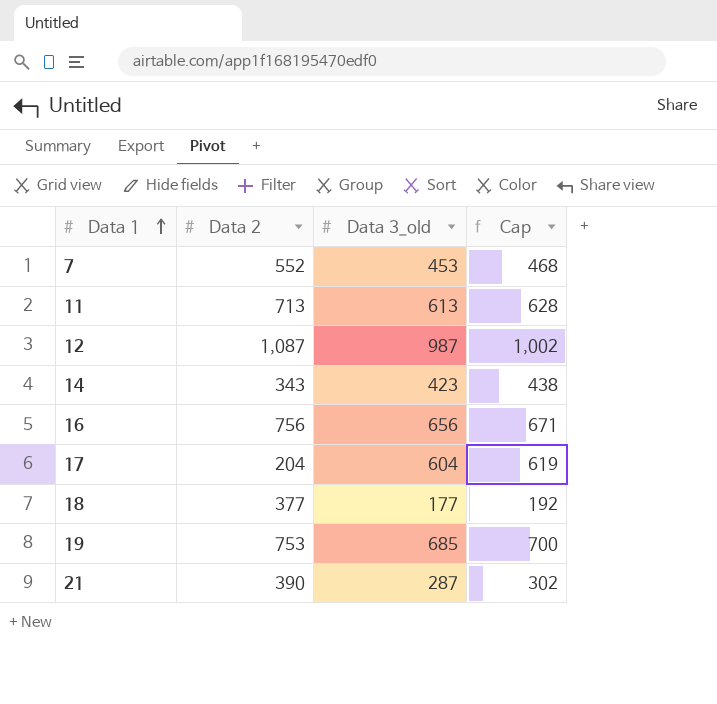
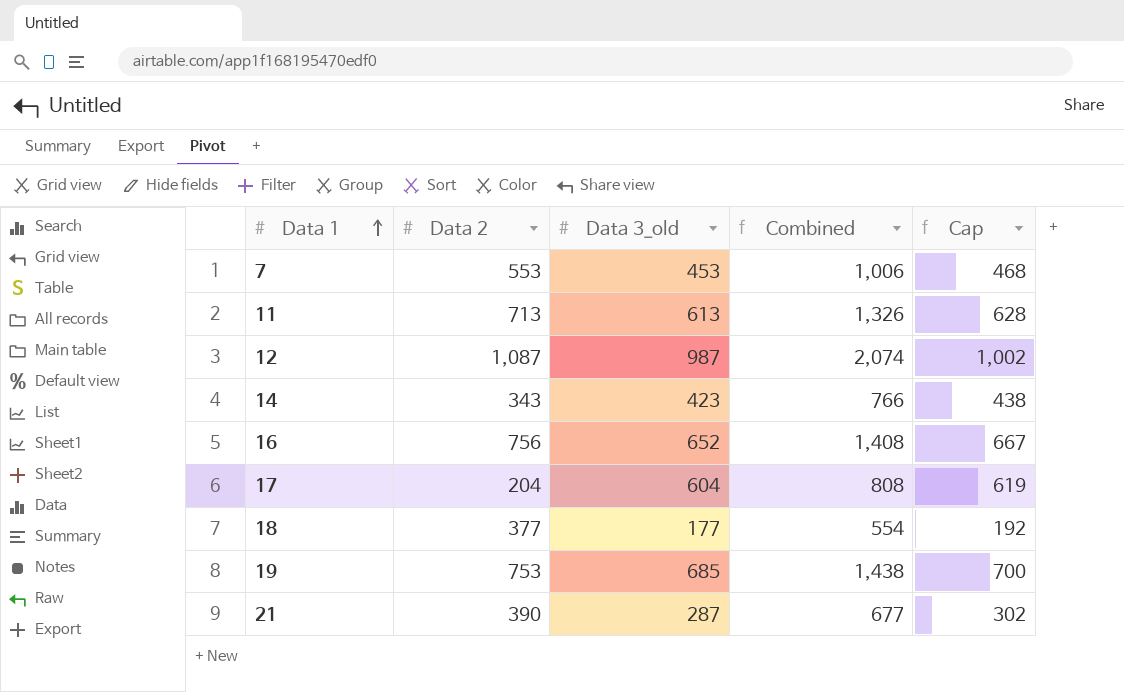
column Combined | formula: none -> [Data 2] + [Data 3_old]
7 | Data 2: 552 -> 553
16 | Data 3_old: 656 -> 652
16 | Cap: 671 -> 667

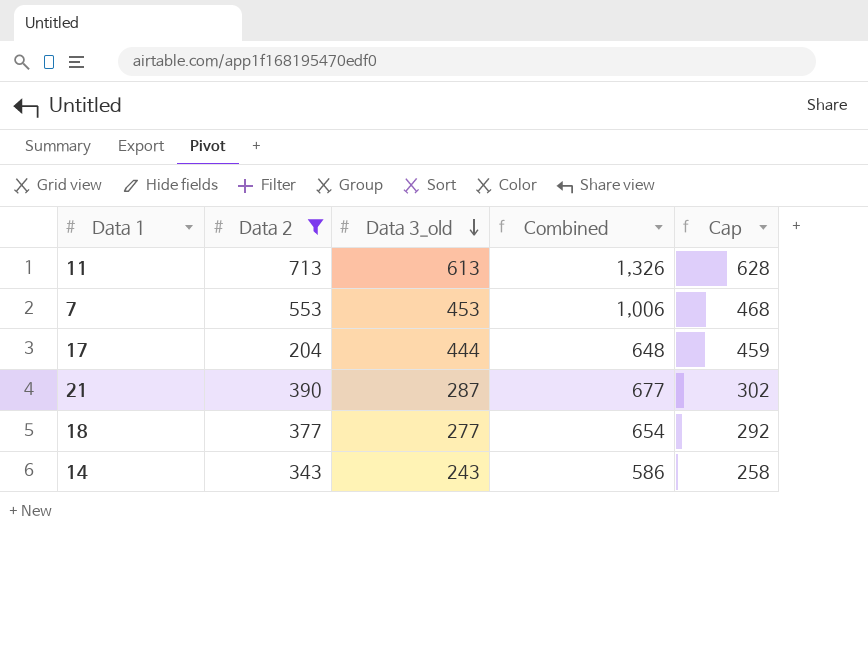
filter: none -> Data 2 <= 713
row order: Data 1 ascending -> Data 3_old descending
17 | Data 3_old: 604 -> 444
17 | Combined: 808 -> 648
17 | Cap: 619 -> 459
18 | Data 3_old: 177 -> 277
18 | Combined: 554 -> 654
18 | Cap: 192 -> 292
14 | Data 3_old: 423 -> 243
14 | Combined: 766 -> 586
14 | Cap: 438 -> 258

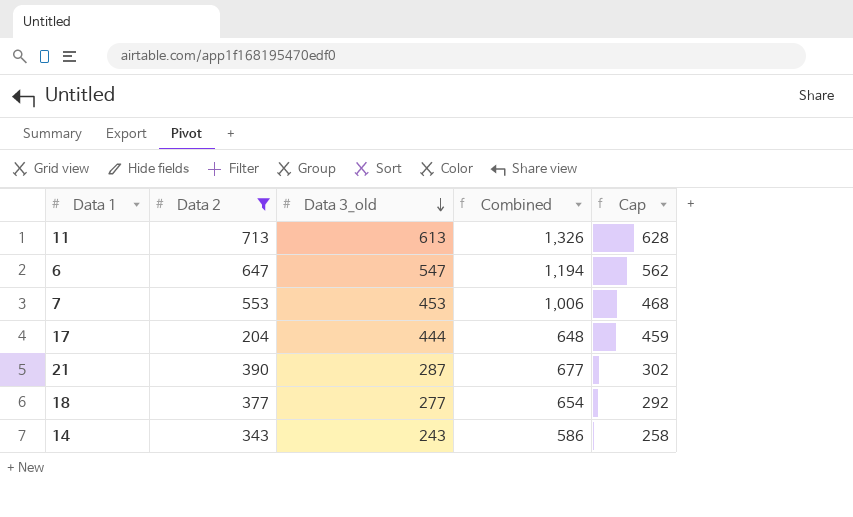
row 6: none -> 647 | 547 | 1,194 | 562

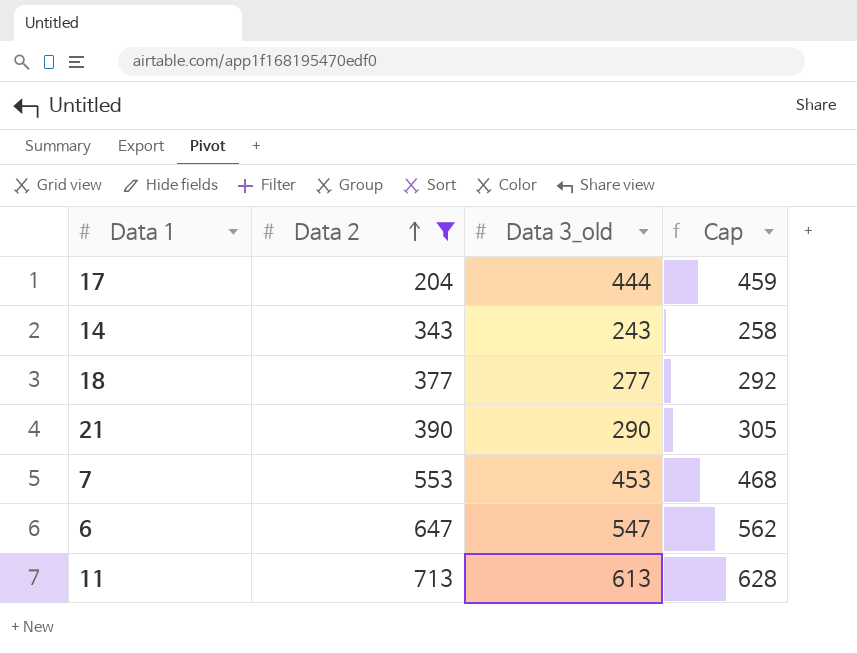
row order: Data 3_old descending -> Data 2 ascending
column Combined | formula: [Data 2] + [Data 3_old] -> none
21 | Data 3_old: 287 -> 290
21 | Cap: 302 -> 305

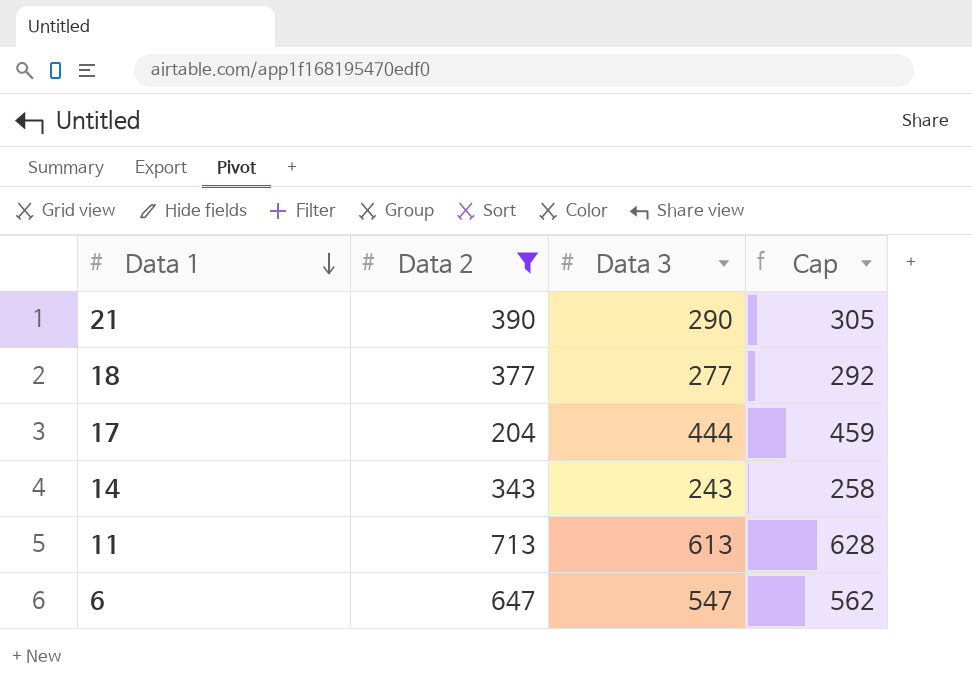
row order: Data 2 ascending -> Data 1 descending
column name: Data 3_old -> Data 3
row 7: 553 | 453 | 468 -> none

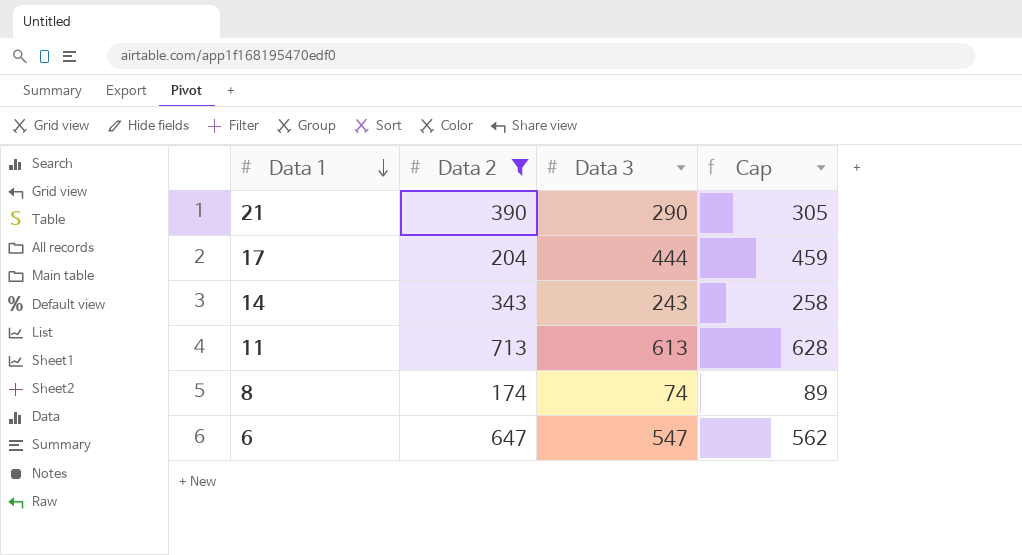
row 18: 377 | 277 | 292 -> none
row 8: none -> 174 | 74 | 89

